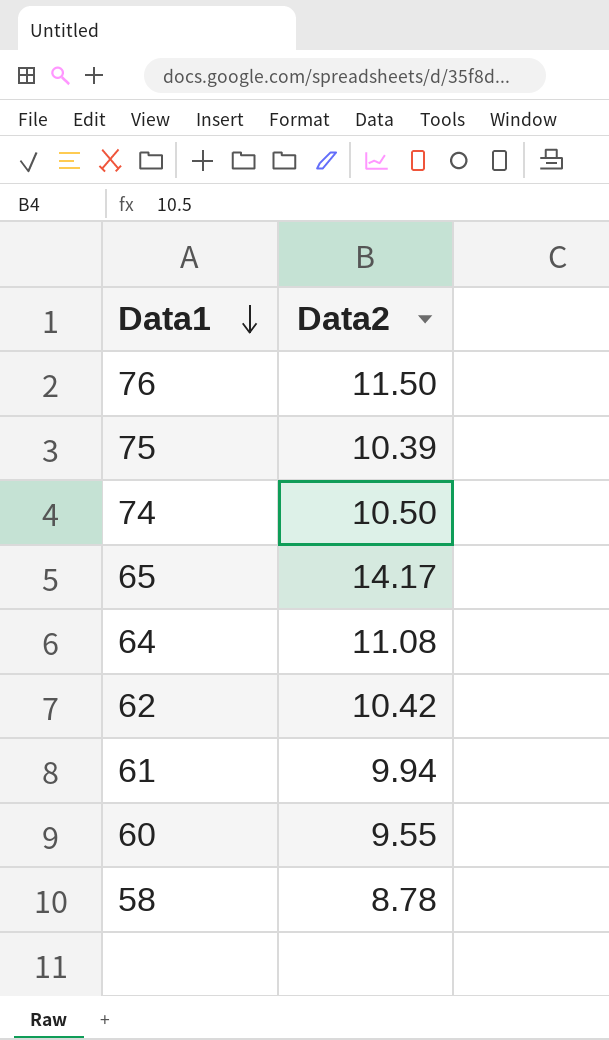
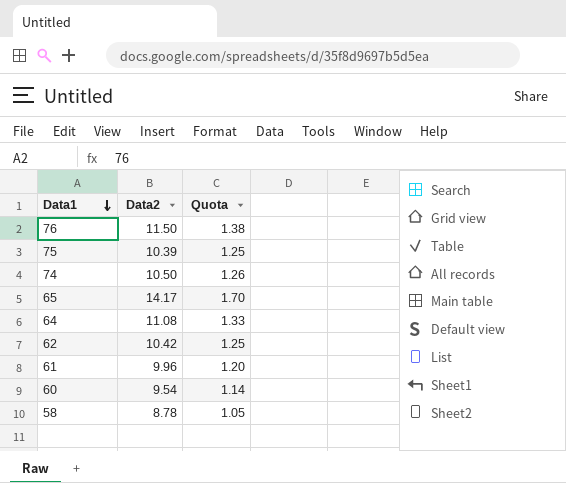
column Quota | formula: none -> [Data2] * 0.12
61 | Data2: 9.94 -> 9.96
60 | Data2: 9.55 -> 9.54

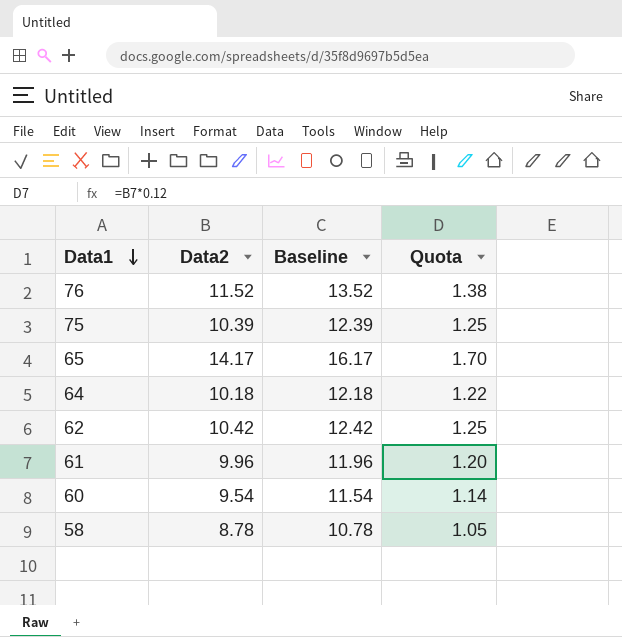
column Baseline | formula: none -> [Data2] + 2
row 74: 10.50 | 1.26 -> none
76 | Data2: 11.50 -> 11.52
64 | Data2: 11.08 -> 10.18
64 | Quota: 1.33 -> 1.22

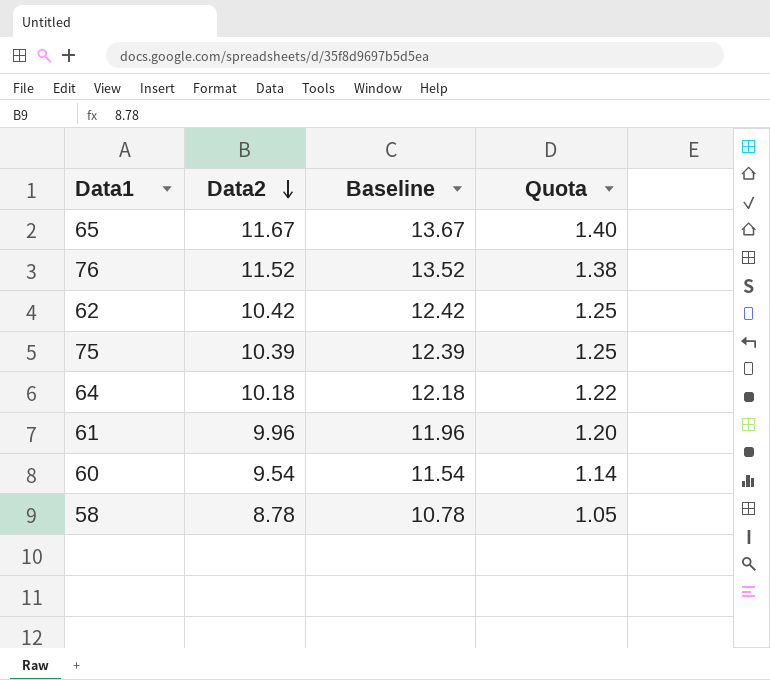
row order: Data1 descending -> Data2 descending
65 | Data2: 14.17 -> 11.67
65 | Baseline: 16.17 -> 13.67
65 | Quota: 1.70 -> 1.40

